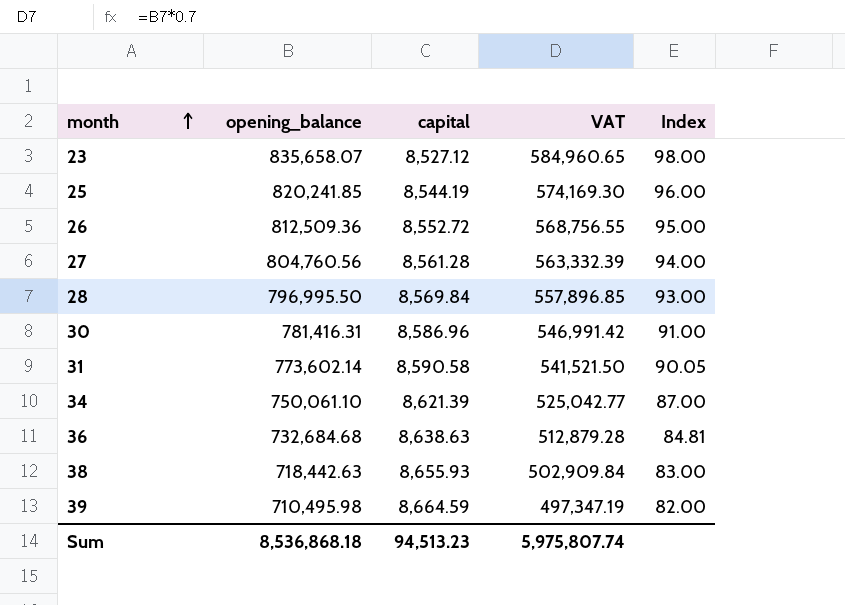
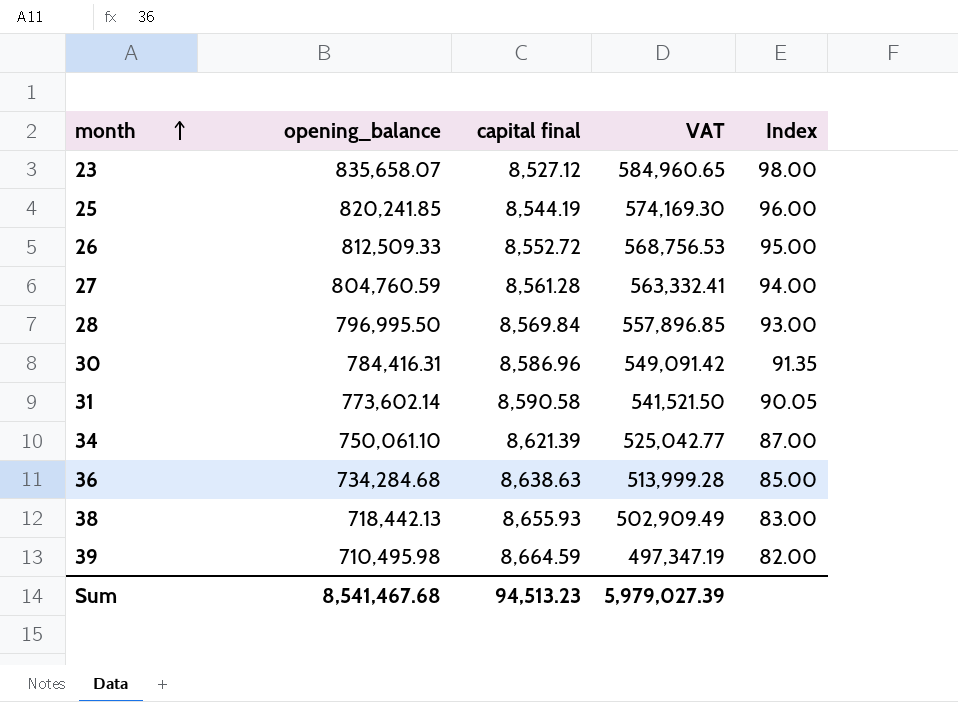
column name: capital -> capital final
26 | opening_balance: 812,509.36 -> 812,509.33
26 | VAT: 568,756.55 -> 568,756.53
27 | opening_balance: 804,760.56 -> 804,760.59
27 | VAT: 563,332.39 -> 563,332.41
30 | opening_balance: 781,416.31 -> 784,416.31
30 | VAT: 546,991.42 -> 549,091.42
30 | Index: 91.00 -> 91.35
36 | opening_balance: 732,684.68 -> 734,284.68
36 | VAT: 512,879.28 -> 513,999.28
36 | Index: 84.81 -> 85.00
38 | opening_balance: 718,442.63 -> 718,442.13
38 | VAT: 502,909.84 -> 502,909.49
Sum | opening_balance: 8,536,868.18 -> 8,541,467.68
Sum | VAT: 5,975,807.74 -> 5,979,027.39

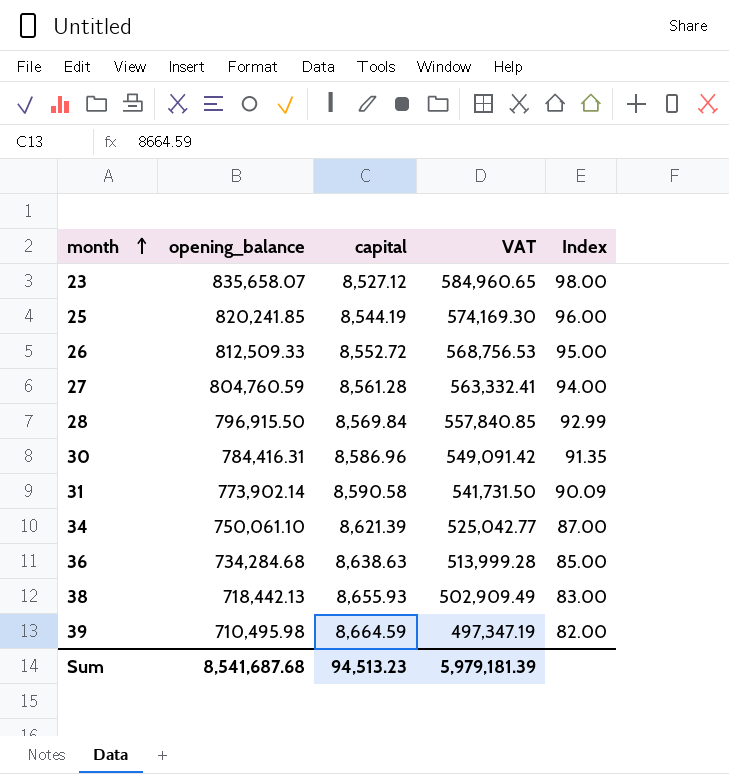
column name: capital final -> capital
28 | opening_balance: 796,995.50 -> 796,915.50
28 | VAT: 557,896.85 -> 557,840.85
28 | Index: 93.00 -> 92.99
31 | opening_balance: 773,602.14 -> 773,902.14
31 | VAT: 541,521.50 -> 541,731.50
31 | Index: 90.05 -> 90.09
Sum | opening_balance: 8,541,467.68 -> 8,541,687.68
Sum | VAT: 5,979,027.39 -> 5,979,181.39

